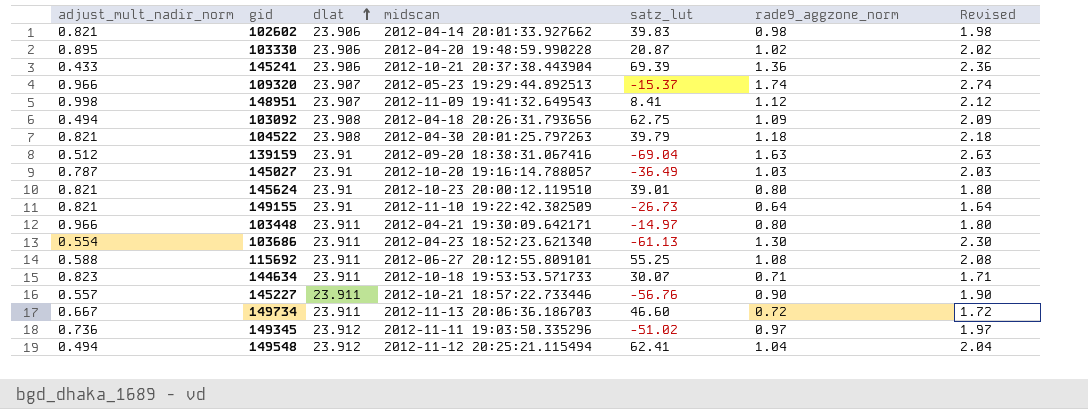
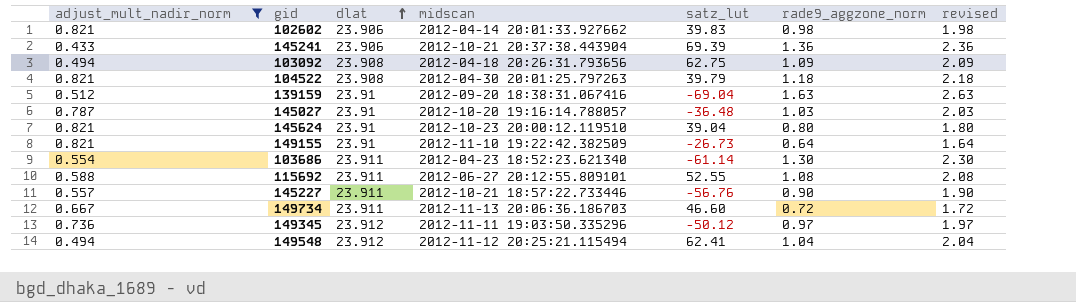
filter: none -> adjust_mult_nadir_norm <= 0.821
column name: Revised -> revised
145027 | satz_lut: -36.49 -> -36.48
145624 | satz_lut: 39.01 -> 39.04
103686 | satz_lut: -61.13 -> -61.14
115692 | satz_lut: 55.25 -> 52.55
149345 | satz_lut: -51.02 -> -50.12

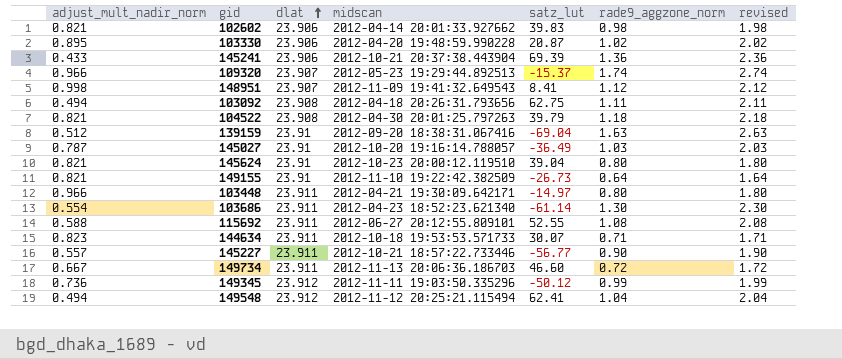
filter: adjust_mult_nadir_norm <= 0.821 -> none
103092 | rade9_aggzone_norm: 1.09 -> 1.11
103092 | revised: 2.09 -> 2.11
145027 | satz_lut: -36.48 -> -36.49
145227 | satz_lut: -56.76 -> -56.77
149345 | rade9_aggzone_norm: 0.97 -> 0.99
149345 | revised: 1.97 -> 1.99

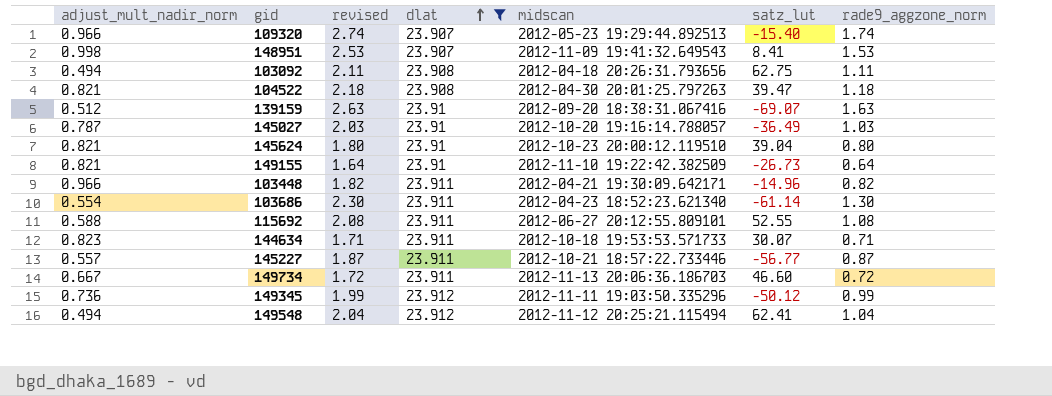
filter: none -> dlat != 23.906
column revised | position: 7 -> 3
109320 | satz_lut: -15.37 -> -15.40
148951 | revised: 2.12 -> 2.53
148951 | rade9_aggzone_norm: 1.12 -> 1.53
104522 | satz_lut: 39.79 -> 39.47
139159 | satz_lut: -69.04 -> -69.07
103448 | revised: 1.80 -> 1.82
103448 | satz_lut: -14.97 -> -14.96
103448 | rade9_aggzone_norm: 0.80 -> 0.82
145227 | revised: 1.90 -> 1.87
145227 | rade9_aggzone_norm: 0.90 -> 0.87

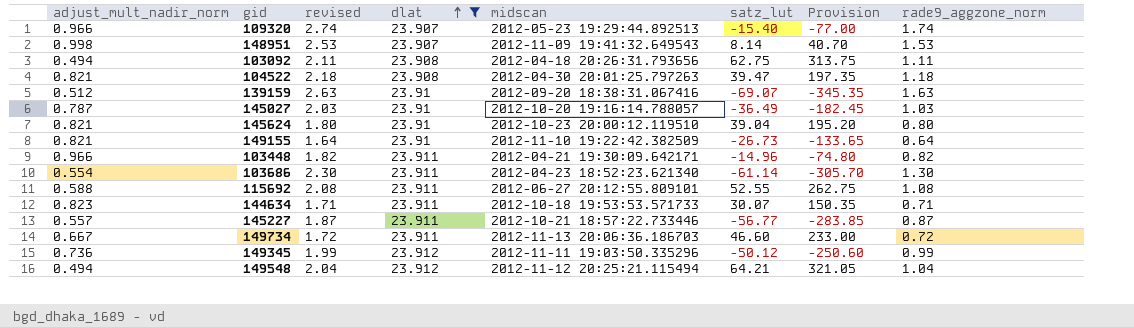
column Provision | formula: none -> [satz_lut] * 5
148951 | satz_lut: 8.41 -> 8.14
149548 | satz_lut: 62.41 -> 64.21

